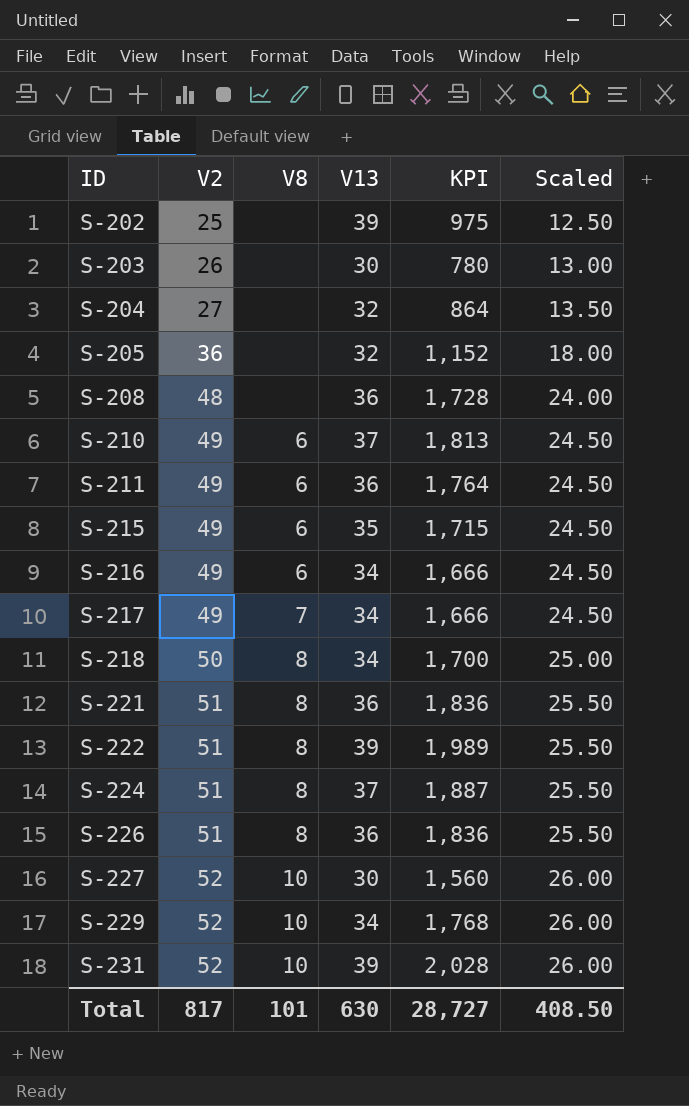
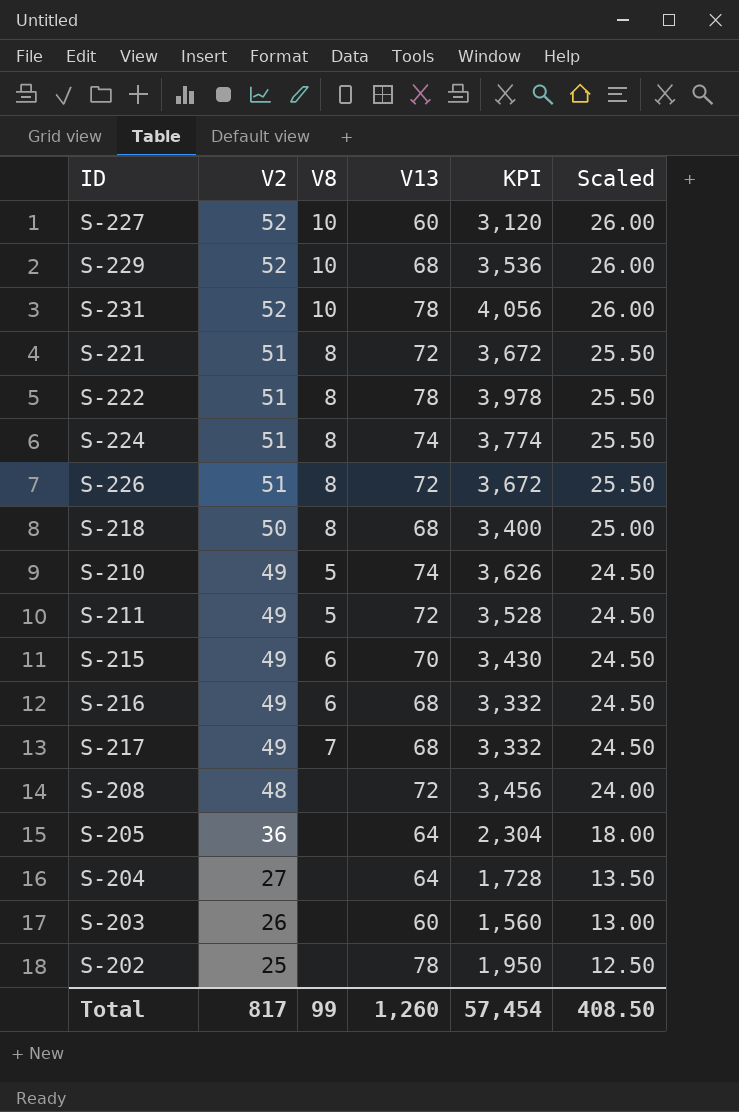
row order: ID ascending -> V2 descending
S-227 | V13: 30 -> 60
S-227 | KPI: 1,560 -> 3,120
S-229 | V13: 34 -> 68
S-229 | KPI: 1,768 -> 3,536
S-231 | V13: 39 -> 78
S-231 | KPI: 2,028 -> 4,056
S-221 | V13: 36 -> 72
S-221 | KPI: 1,836 -> 3,672
S-222 | V13: 39 -> 78
S-222 | KPI: 1,989 -> 3,978
S-224 | V13: 37 -> 74
S-224 | KPI: 1,887 -> 3,774
S-226 | V13: 36 -> 72
S-226 | KPI: 1,836 -> 3,672
S-218 | V13: 34 -> 68
S-218 | KPI: 1,700 -> 3,400
S-210 | V8: 6 -> 5
S-210 | V13: 37 -> 74
S-210 | KPI: 1,813 -> 3,626
S-211 | V8: 6 -> 5
S-211 | V13: 36 -> 72
S-211 | KPI: 1,764 -> 3,528
S-215 | V13: 35 -> 70
S-215 | KPI: 1,715 -> 3,430
S-216 | V13: 34 -> 68
S-216 | KPI: 1,666 -> 3,332
S-217 | V13: 34 -> 68
S-217 | KPI: 1,666 -> 3,332
S-208 | V13: 36 -> 72
S-208 | KPI: 1,728 -> 3,456
S-205 | V13: 32 -> 64
S-205 | KPI: 1,152 -> 2,304
S-204 | V13: 32 -> 64
S-204 | KPI: 864 -> 1,728
S-203 | V13: 30 -> 60
S-203 | KPI: 780 -> 1,560
S-202 | V13: 39 -> 78
S-202 | KPI: 975 -> 1,950
Total | V8: 101 -> 99
Total | V13: 630 -> 1,260
Total | KPI: 28,727 -> 57,454

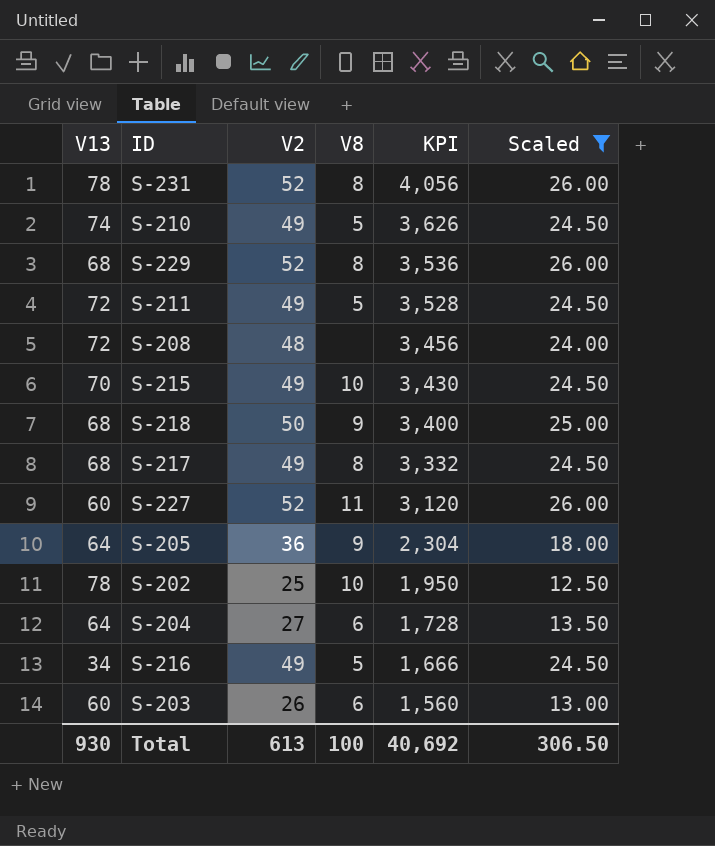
filter: none -> Scaled != 25.50
row order: V2 descending -> KPI descending
column V13 | position: 4 -> 1
S-231 | V8: 10 -> 8
S-229 | V8: 10 -> 8
S-215 | V8: 6 -> 10
S-218 | V8: 8 -> 9
S-217 | V8: 7 -> 8
S-227 | V8: 10 -> 11
S-205 | V8: none -> 9
S-202 | V8: none -> 10
S-204 | V8: none -> 6
S-216 | V13: 68 -> 34
S-216 | V8: 6 -> 5
S-216 | KPI: 3,332 -> 1,666
S-203 | V8: none -> 6
Total | V13: 1,260 -> 930
Total | V2: 817 -> 613
Total | V8: 99 -> 100
Total | KPI: 57,454 -> 40,692
Total | Scaled: 408.50 -> 306.50

